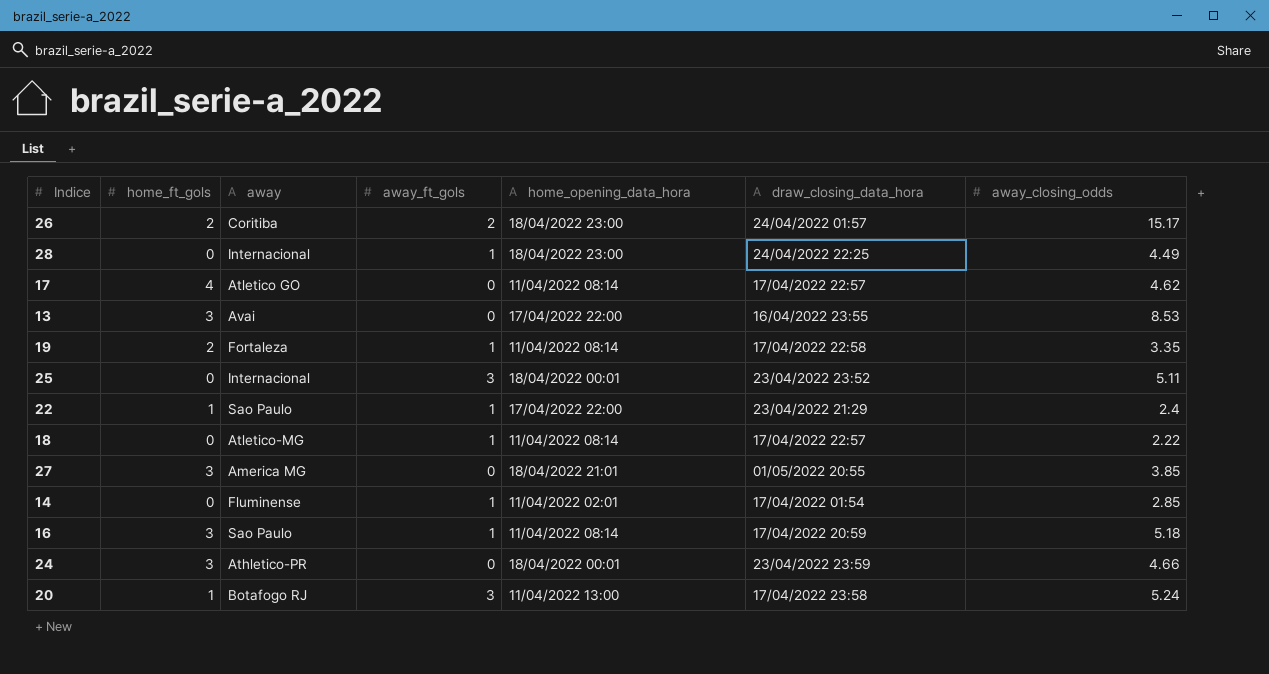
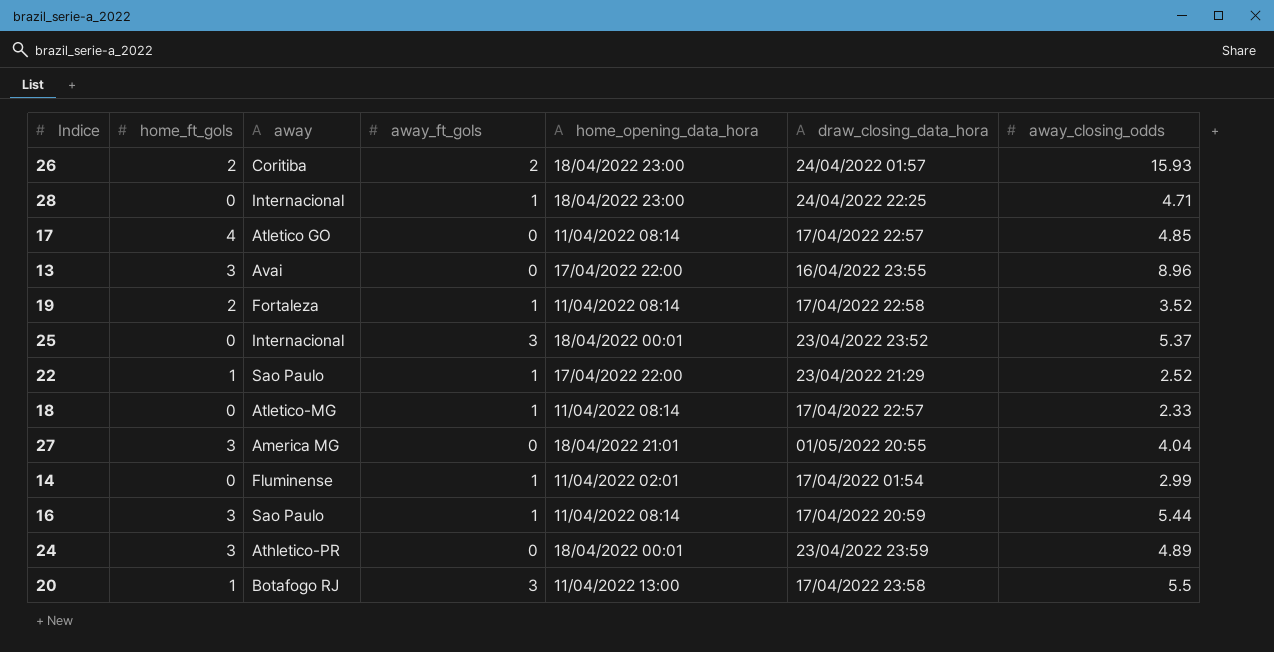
26 | away_closing_odds: 15.17 -> 15.93
28 | away_closing_odds: 4.49 -> 4.71
17 | away_closing_odds: 4.62 -> 4.85
13 | away_closing_odds: 8.53 -> 8.96
19 | away_closing_odds: 3.35 -> 3.52
25 | away_closing_odds: 5.11 -> 5.37
22 | away_closing_odds: 2.4 -> 2.52
18 | away_closing_odds: 2.22 -> 2.33
27 | away_closing_odds: 3.85 -> 4.04
14 | away_closing_odds: 2.85 -> 2.99
16 | away_closing_odds: 5.18 -> 5.44
24 | away_closing_odds: 4.66 -> 4.89
20 | away_closing_odds: 5.24 -> 5.5

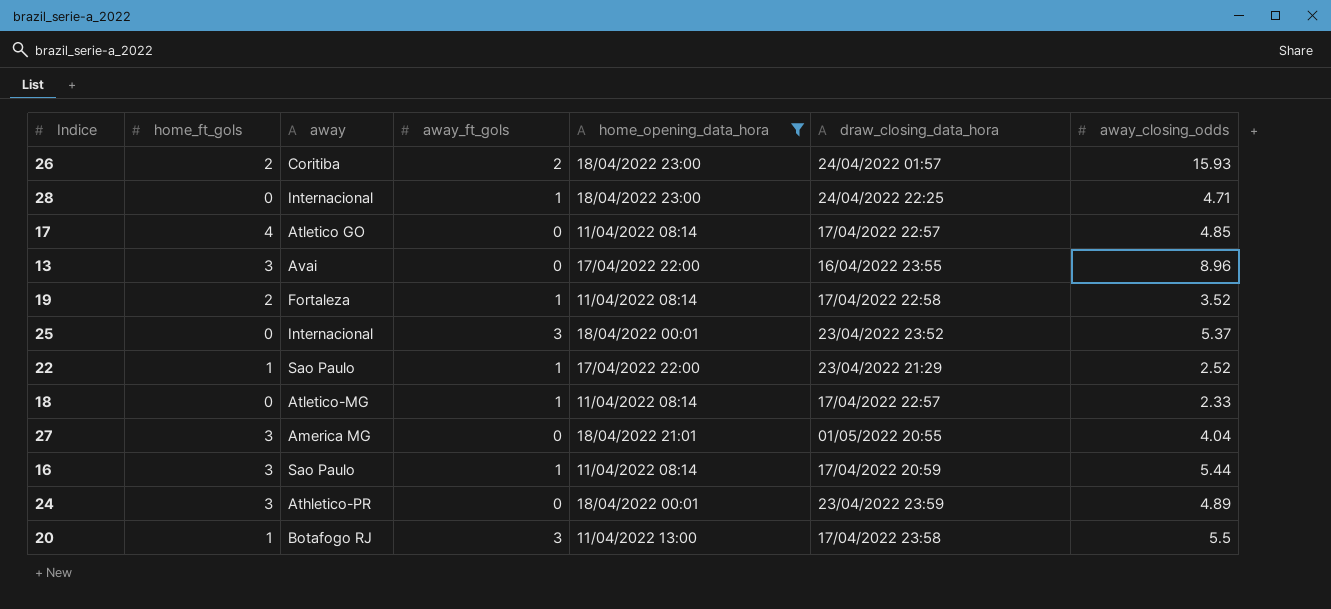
filter: none -> home_opening_data_hora != 11/04/2022 02:01

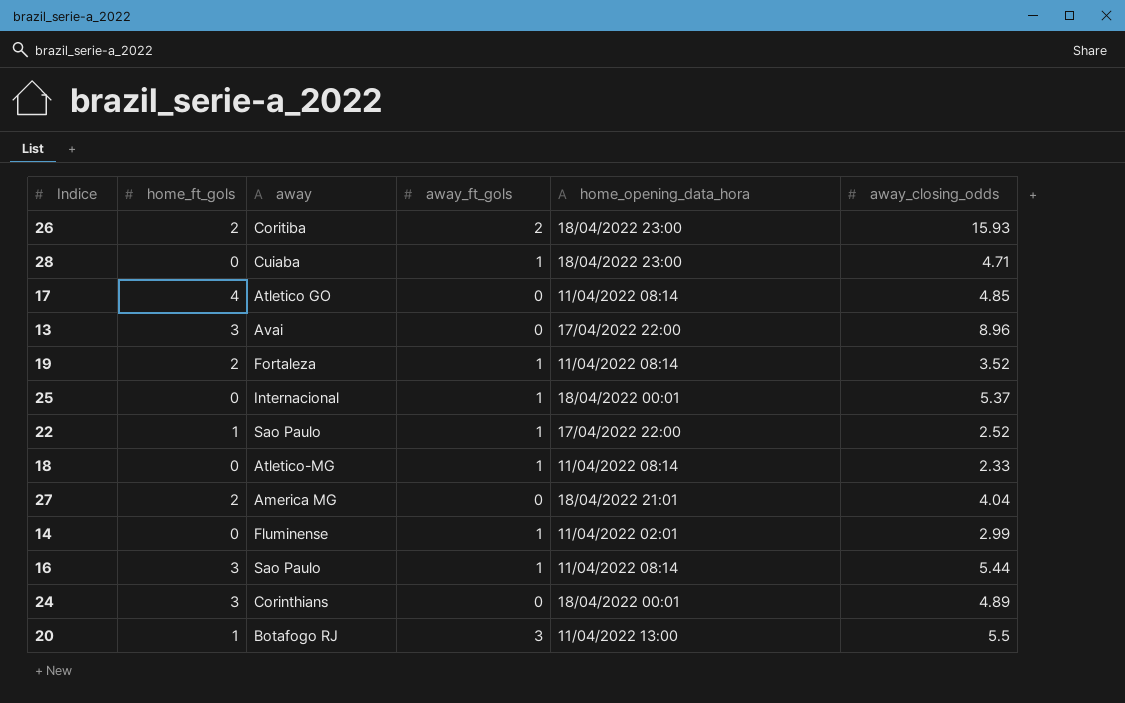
filter: home_opening_data_hora != 11/04/2022 02:01 -> none
column draw_closing_data_hora | position: 6 -> none
28 | away: Internacional -> Cuiaba
25 | away_ft_gols: 3 -> 1
27 | home_ft_gols: 3 -> 2
24 | away: Athletico-PR -> Corinthians

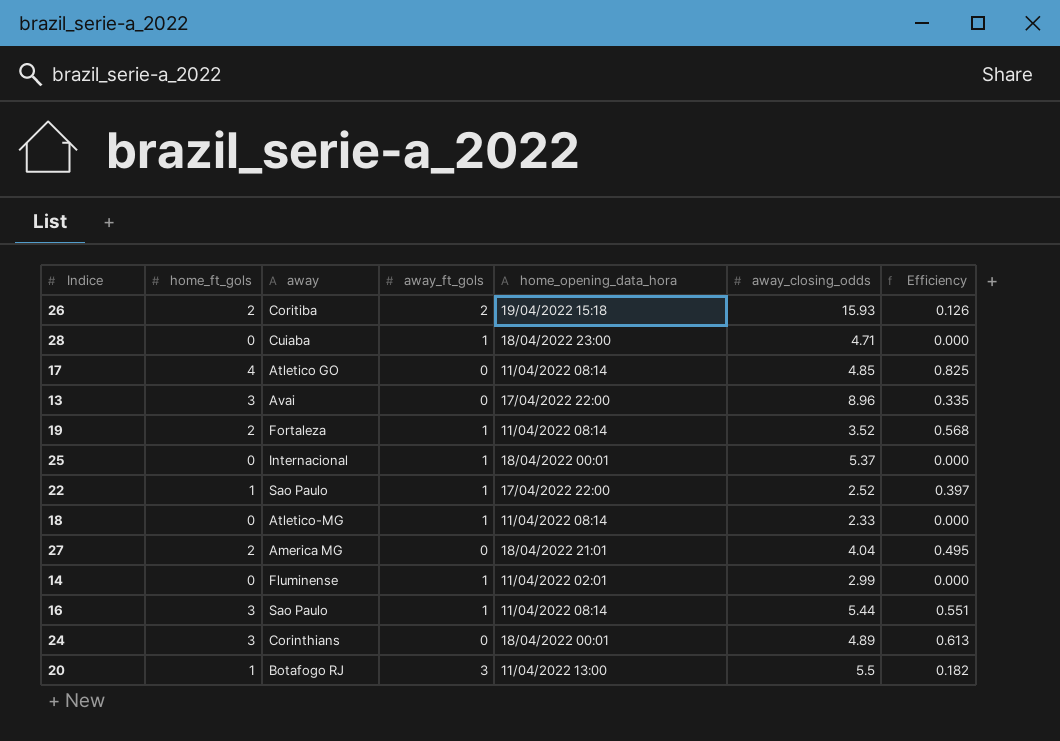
column Efficiency | formula: none -> [home_ft_gols] / [away_closing_odds]
26 | home_opening_data_hora: 18/04/2022 23:00 -> 19/04/2022 15:18

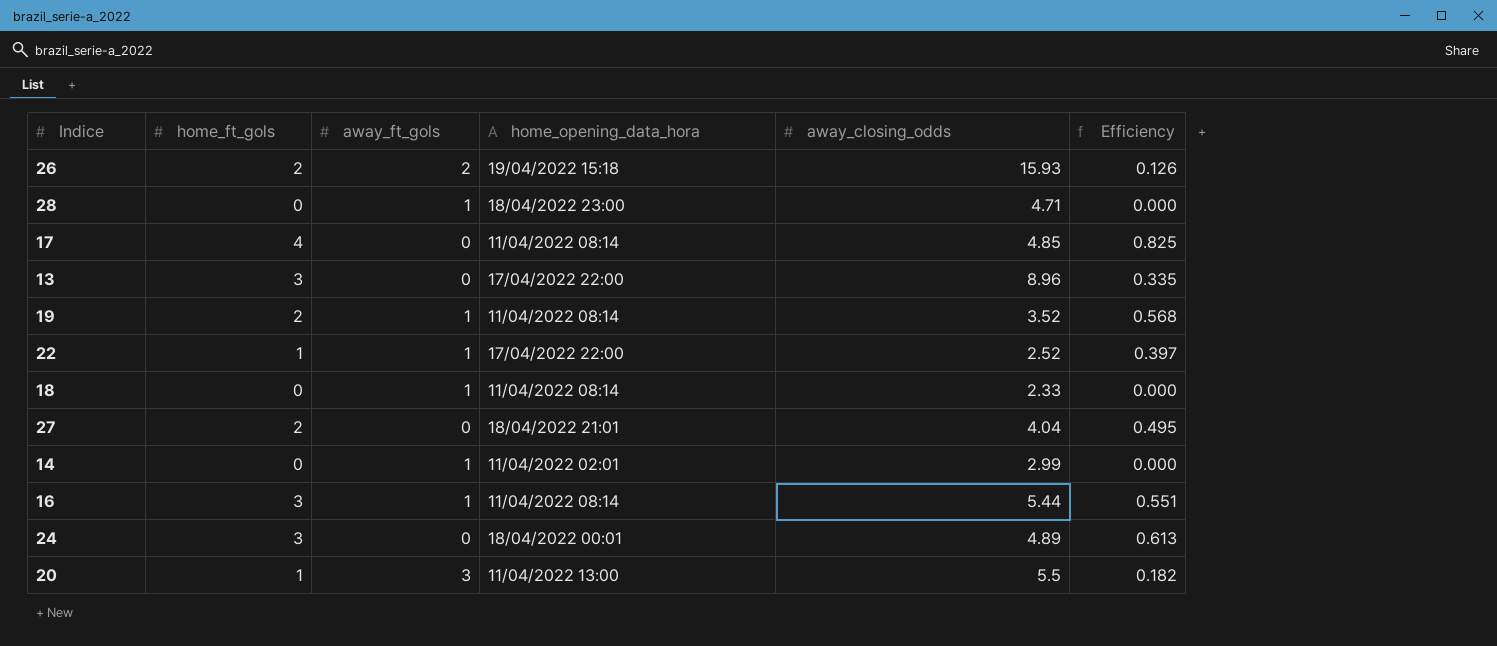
column away | position: 3 -> none
row 25: 0 | Internacional | 1 | 18/04/2022 00:01 | 5.37 | 0.000 -> none

